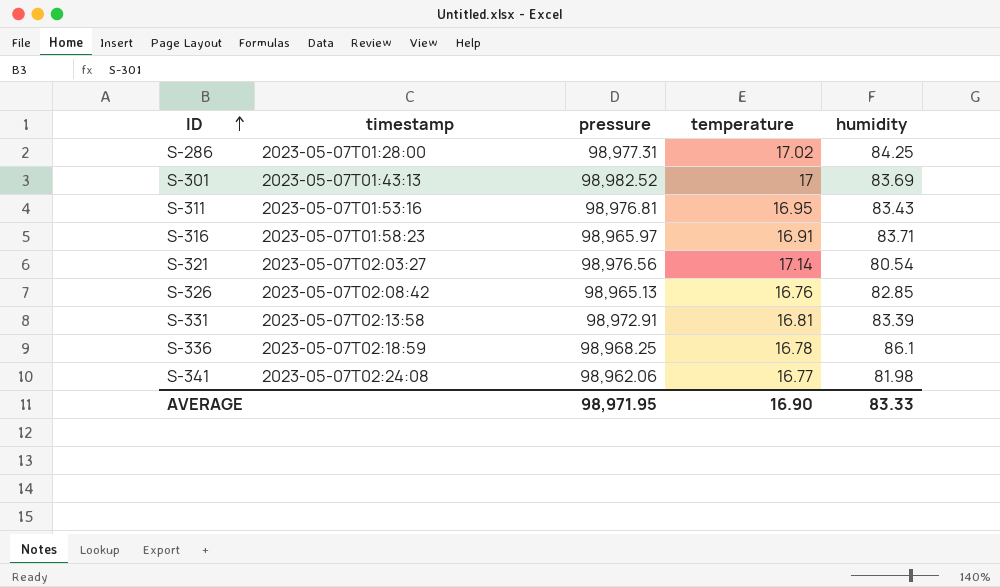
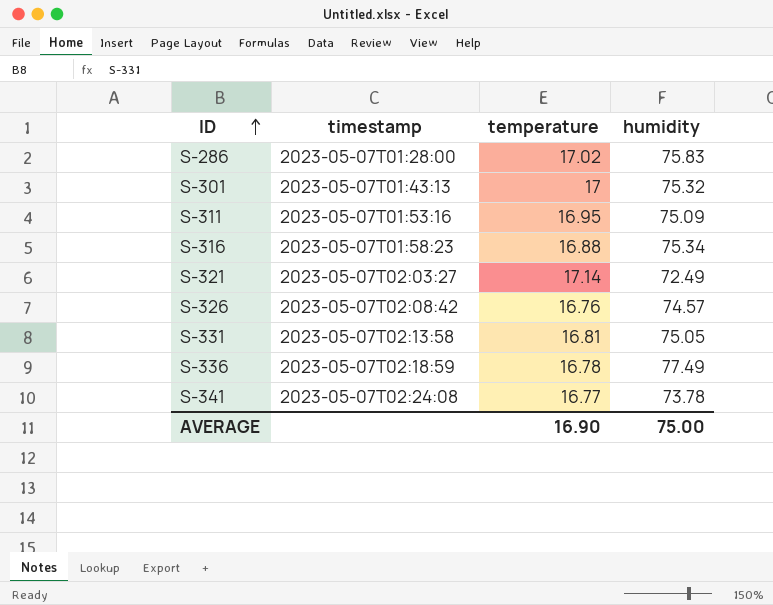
column pressure | position: 3 -> none
S-286 | humidity: 84.25 -> 75.83
S-301 | humidity: 83.69 -> 75.32
S-311 | humidity: 83.43 -> 75.09
S-316 | temperature: 16.91 -> 16.88
S-316 | humidity: 83.71 -> 75.34
S-321 | humidity: 80.54 -> 72.49
S-326 | humidity: 82.85 -> 74.57
S-331 | humidity: 83.39 -> 75.05
S-336 | humidity: 86.1 -> 77.49
S-341 | humidity: 81.98 -> 73.78
AVERAGE | humidity: 83.33 -> 75.00

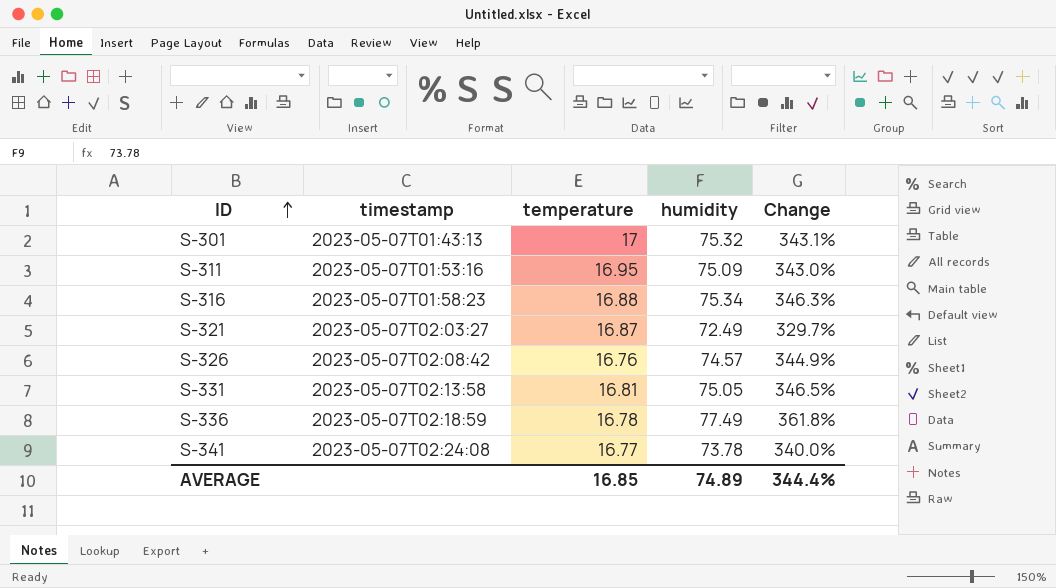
column Change | formula: none -> ([humidity] - [temperature]) / [temperature]
row S-286: 2023-05-07T01:28:00 | 17.02 | 75.83 -> none
S-321 | temperature: 17.14 -> 16.87
AVERAGE | temperature: 16.90 -> 16.85
AVERAGE | humidity: 75.00 -> 74.89

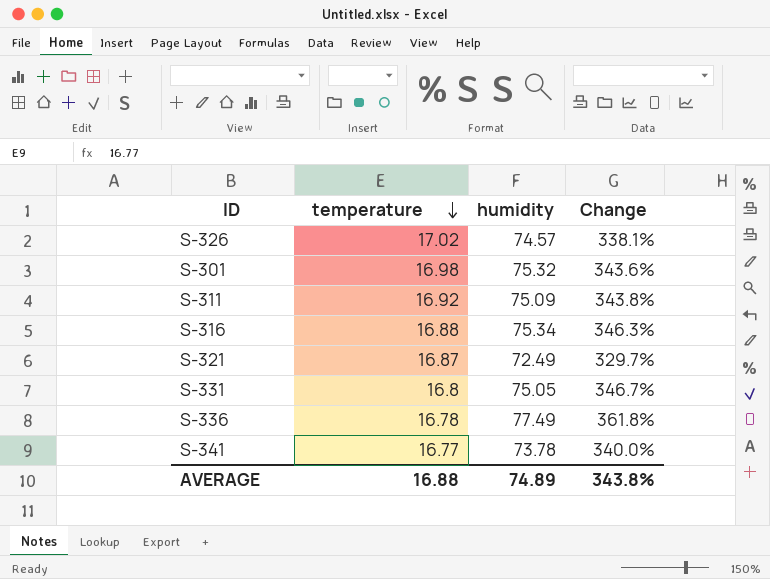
row order: ID ascending -> temperature descending
column timestamp | position: 2 -> none
S-326 | temperature: 16.76 -> 17.02
S-326 | Change: 344.9% -> 338.1%
S-301 | temperature: 17 -> 16.98
S-301 | Change: 343.1% -> 343.6%
S-311 | temperature: 16.95 -> 16.92
S-311 | Change: 343.0% -> 343.8%
S-331 | temperature: 16.81 -> 16.8
S-331 | Change: 346.5% -> 346.7%
AVERAGE | temperature: 16.85 -> 16.88
AVERAGE | Change: 344.4% -> 343.8%

